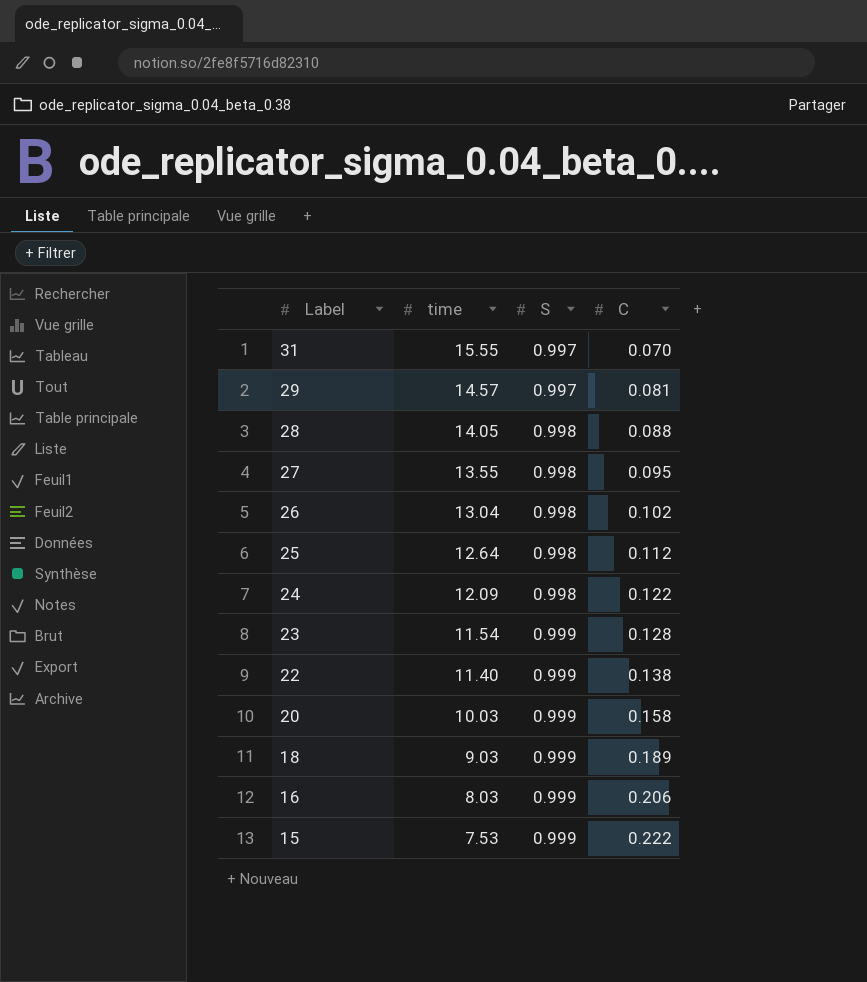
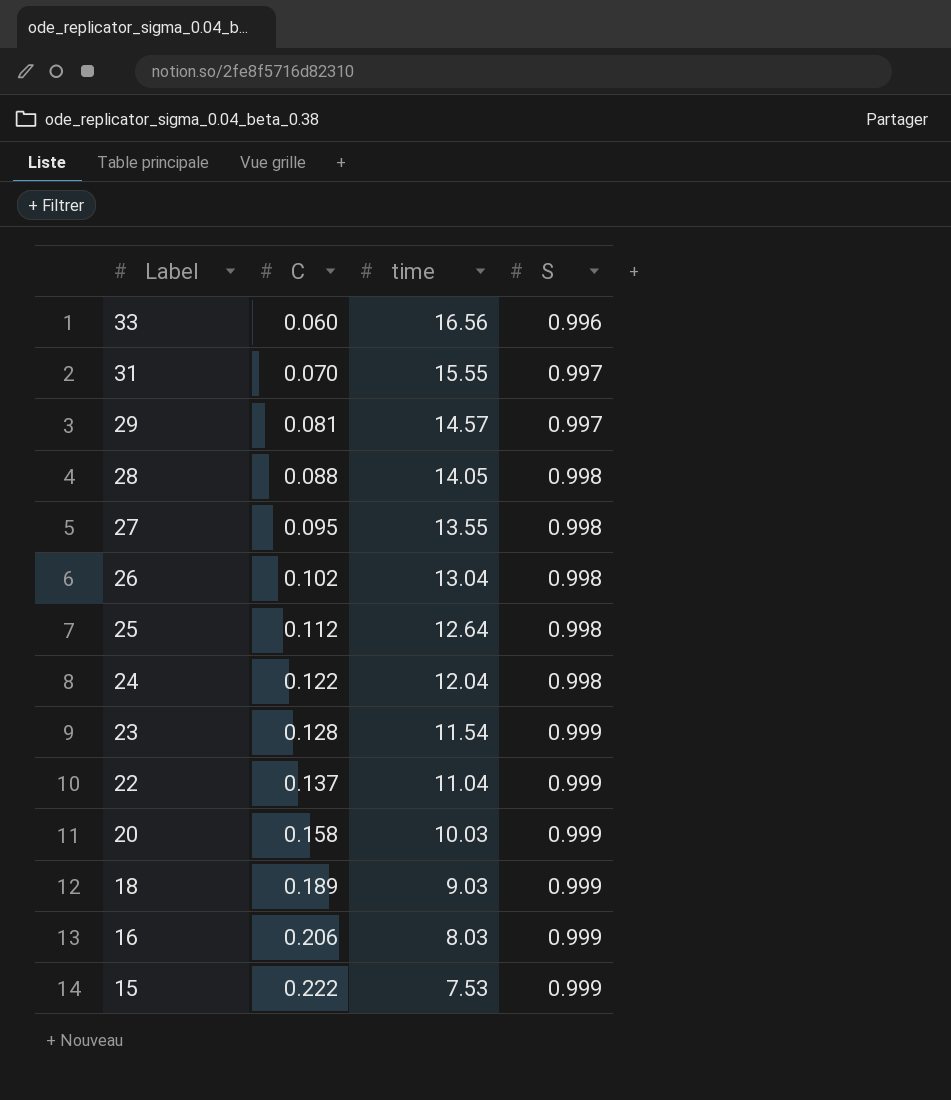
column C | position: 4 -> 2
row 33: none -> 0.060 | 16.56 | 0.996
24 | time: 12.09 -> 12.04
22 | C: 0.138 -> 0.137
22 | time: 11.40 -> 11.04

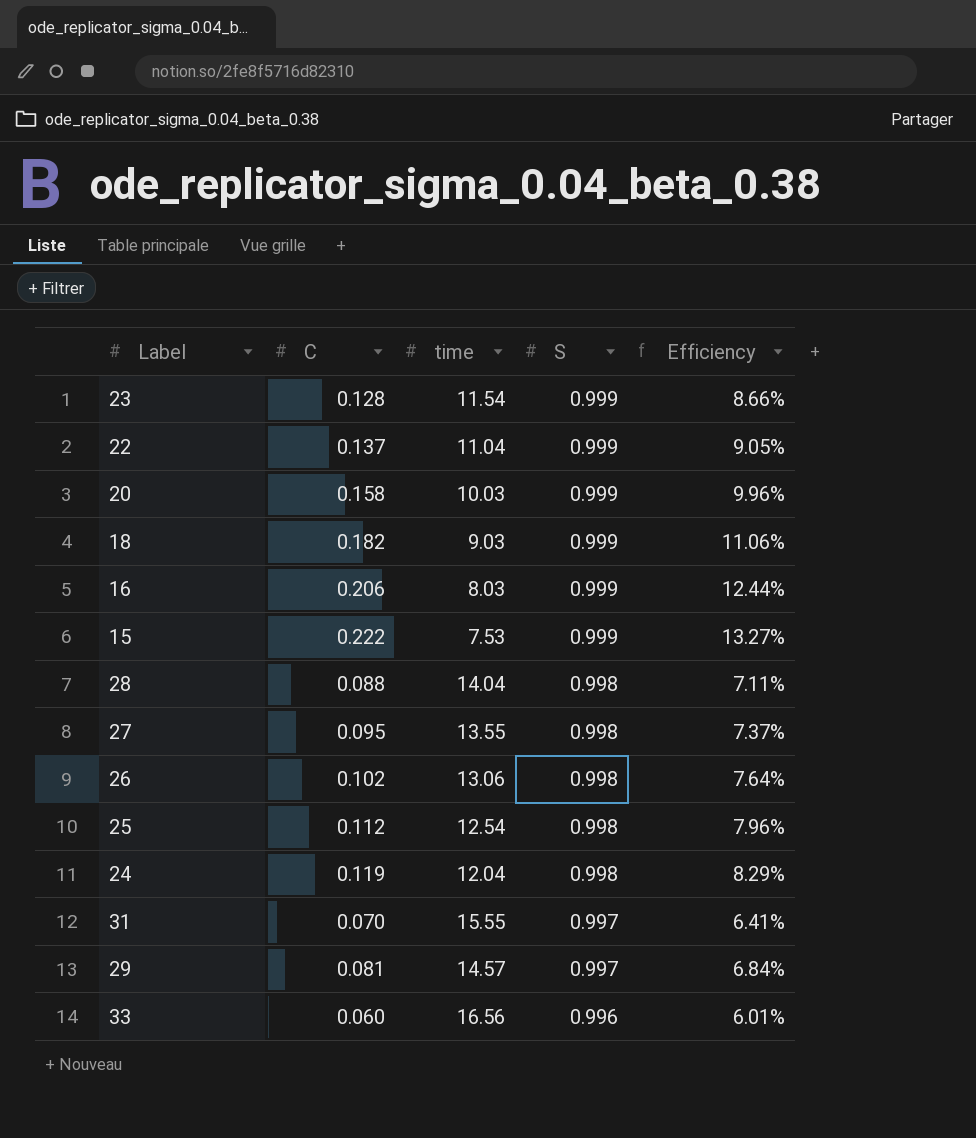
row order: Label descending -> S descending
column Efficiency | formula: none -> [S] / [time]
18 | C: 0.189 -> 0.182
28 | time: 14.05 -> 14.04
26 | time: 13.04 -> 13.06
25 | time: 12.64 -> 12.54
24 | C: 0.122 -> 0.119

